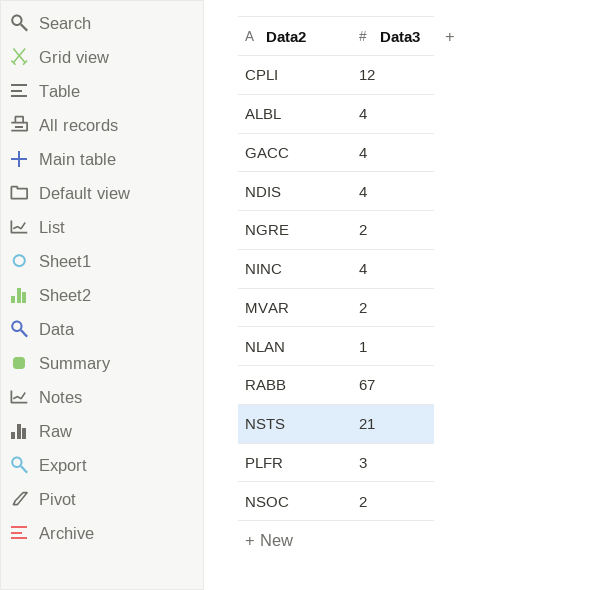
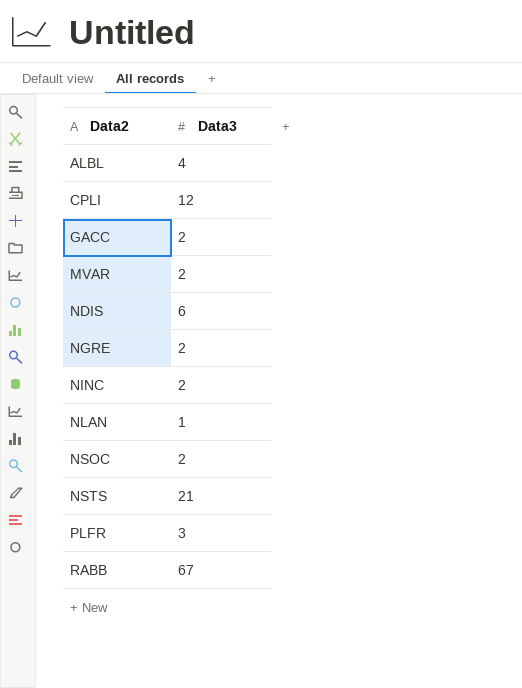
row order: none -> Data2 ascending
GACC | Data3: 4 -> 2
NDIS | Data3: 4 -> 6
NINC | Data3: 4 -> 2

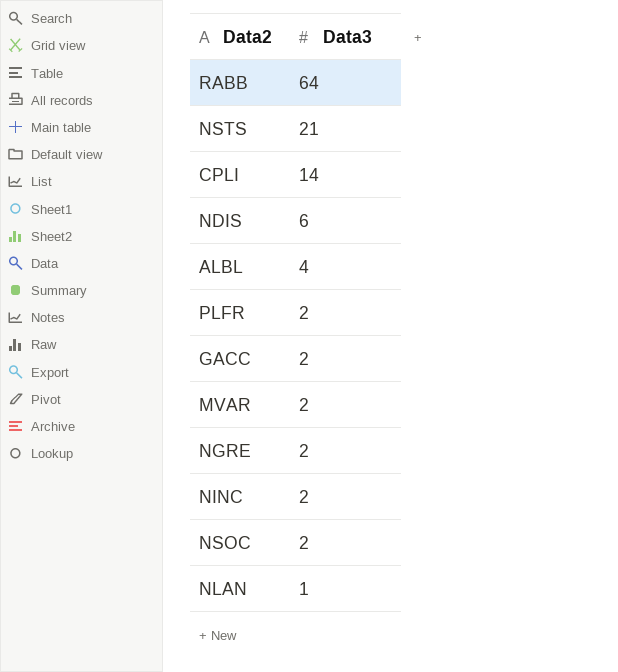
row order: Data2 ascending -> Data3 descending
RABB | Data3: 67 -> 64
CPLI | Data3: 12 -> 14
PLFR | Data3: 3 -> 2

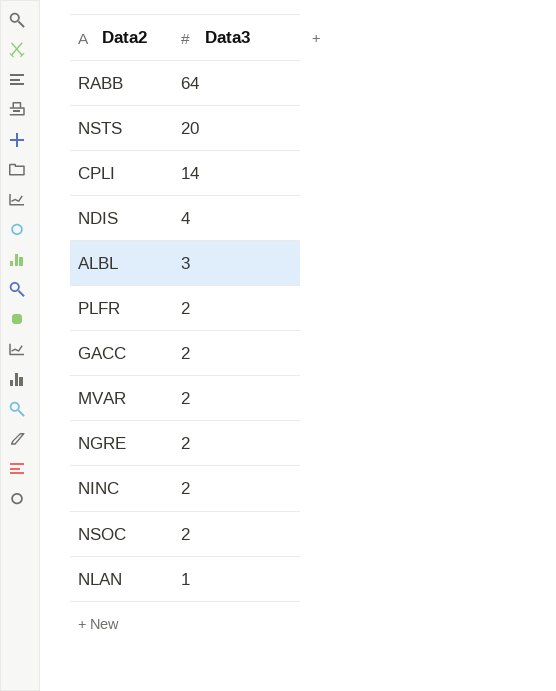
NSTS | Data3: 21 -> 20
NDIS | Data3: 6 -> 4
ALBL | Data3: 4 -> 3

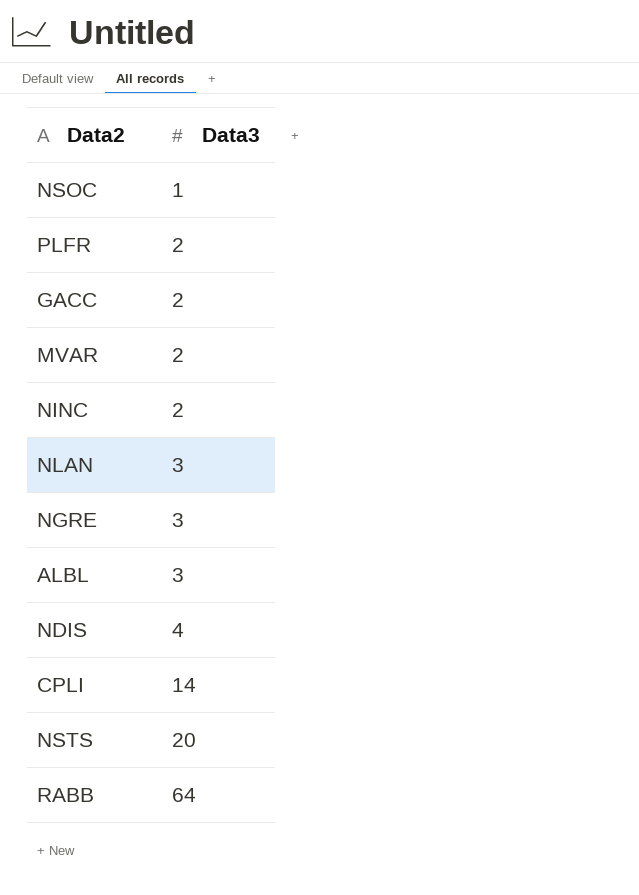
row order: Data3 descending -> Data3 ascending
NSOC | Data3: 2 -> 1
NLAN | Data3: 1 -> 3
NGRE | Data3: 2 -> 3

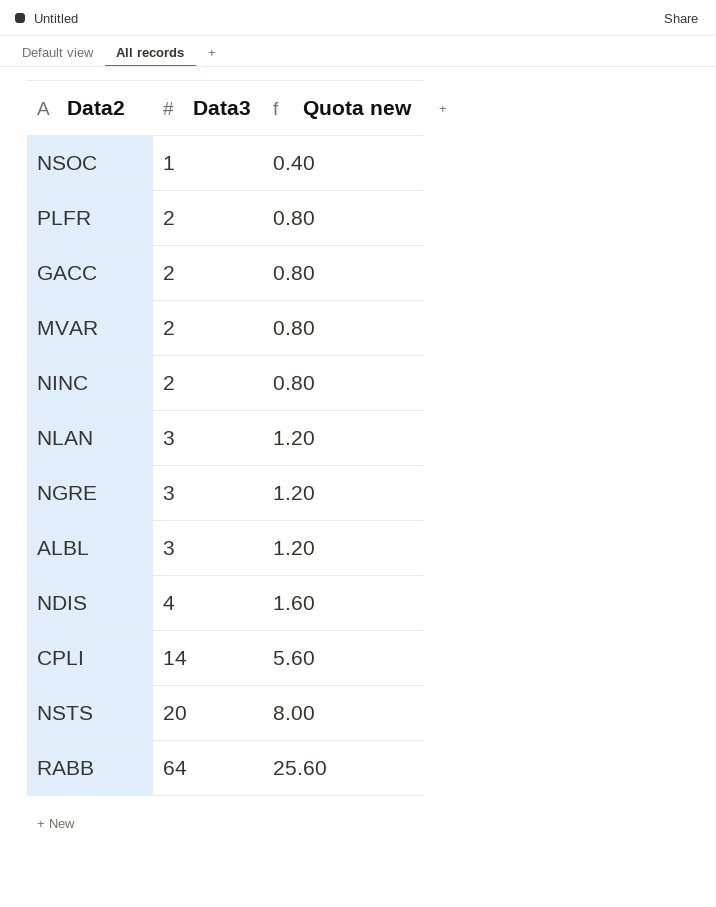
column Quota new | formula: none -> [Data3] * 0.4

